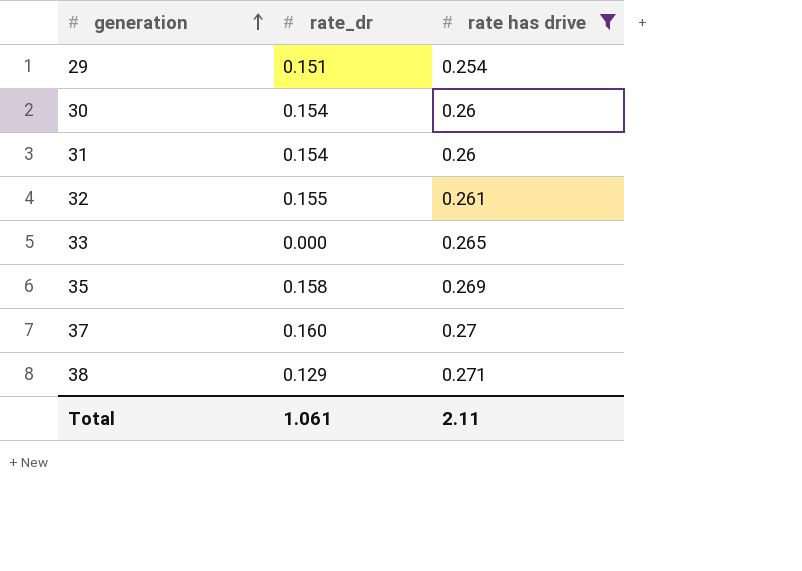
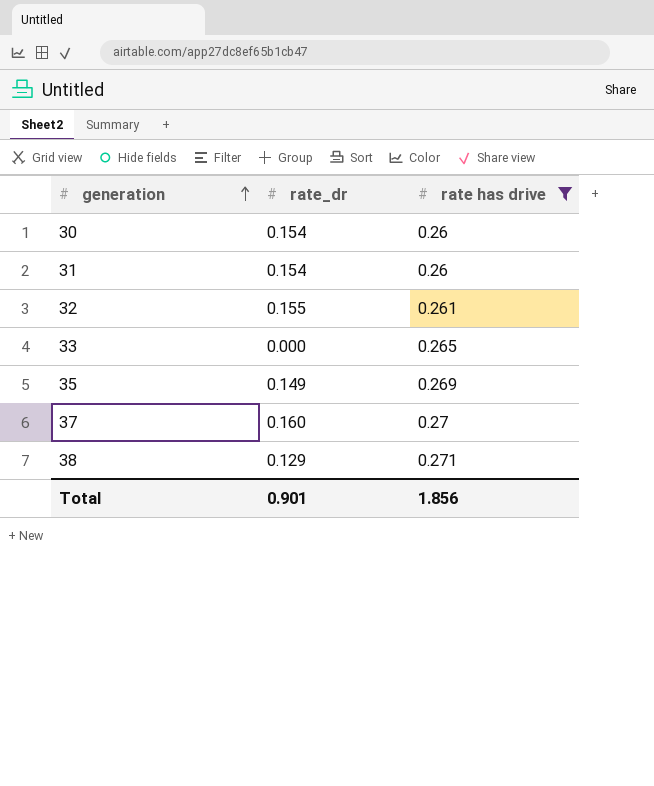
row 29: 0.151 | 0.254 -> none
35 | rate_dr: 0.158 -> 0.149
Total | rate_dr: 1.061 -> 0.901
Total | rate has drive: 2.11 -> 1.856

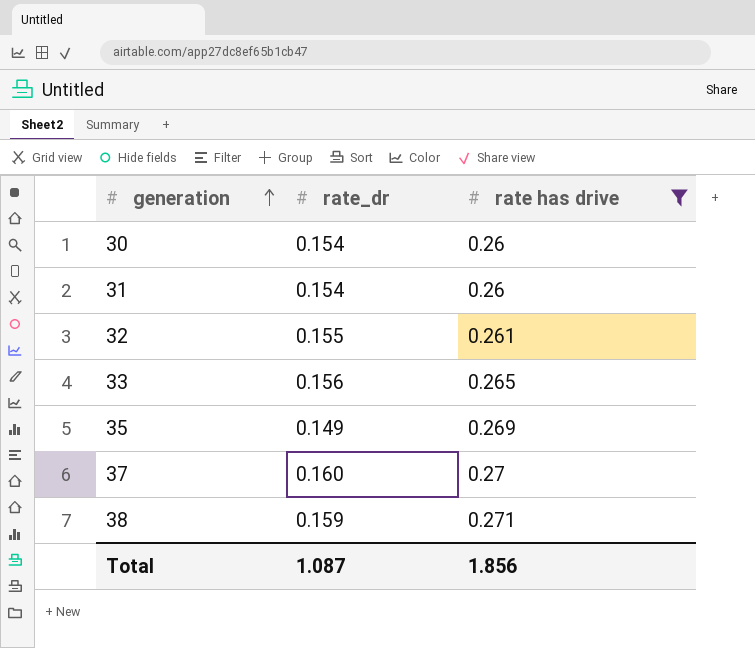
33 | rate_dr: 0.000 -> 0.156
38 | rate_dr: 0.129 -> 0.159
Total | rate_dr: 0.901 -> 1.087

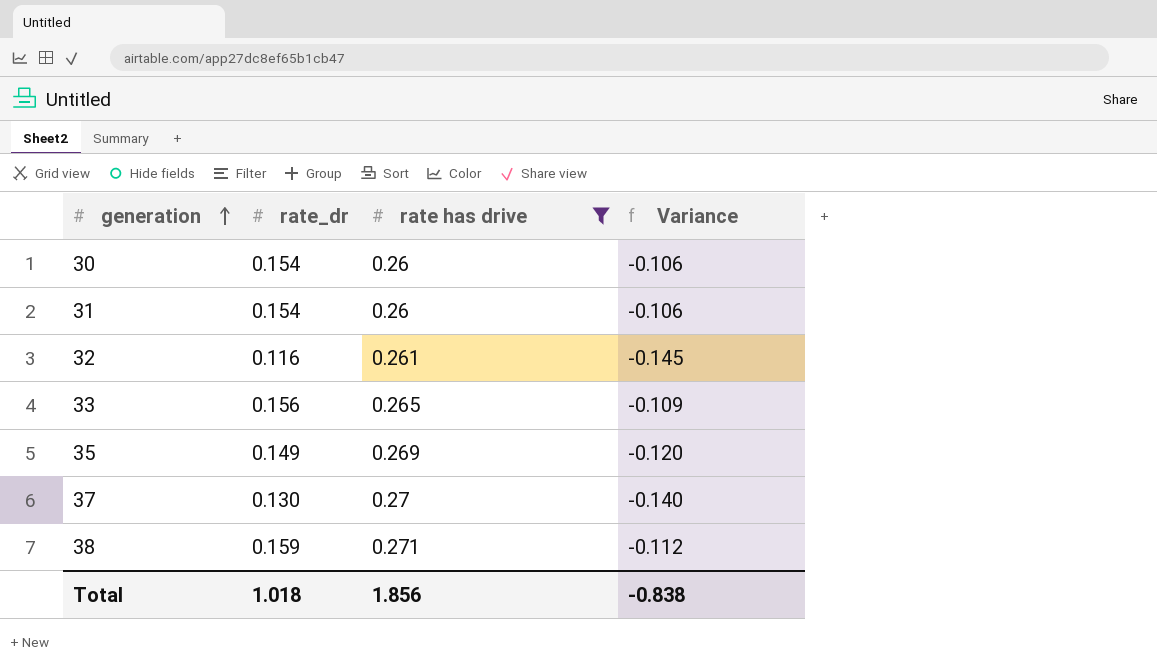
column Variance | formula: none -> [rate_dr] - [rate has drive]
32 | rate_dr: 0.155 -> 0.116
37 | rate_dr: 0.160 -> 0.130
Total | rate_dr: 1.087 -> 1.018

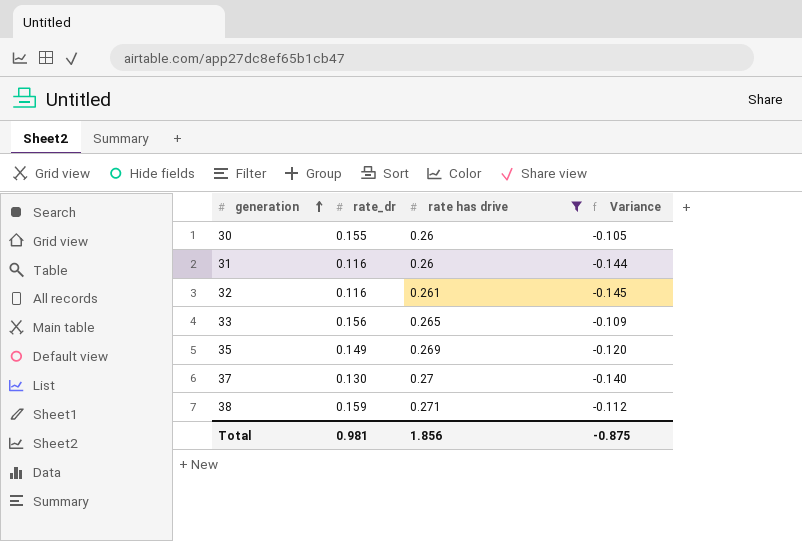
30 | rate_dr: 0.154 -> 0.155
30 | Variance: -0.106 -> -0.105
31 | rate_dr: 0.154 -> 0.116
31 | Variance: -0.106 -> -0.144
Total | rate_dr: 1.018 -> 0.981
Total | Variance: -0.838 -> -0.875

